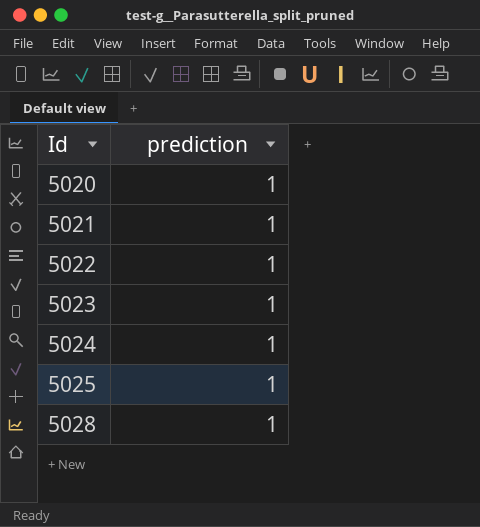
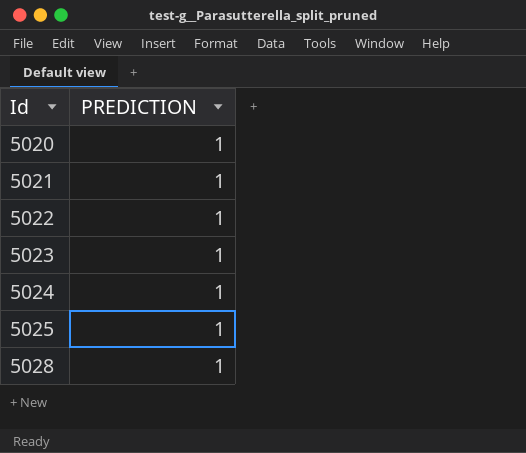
column name: prediction -> PREDICTION

